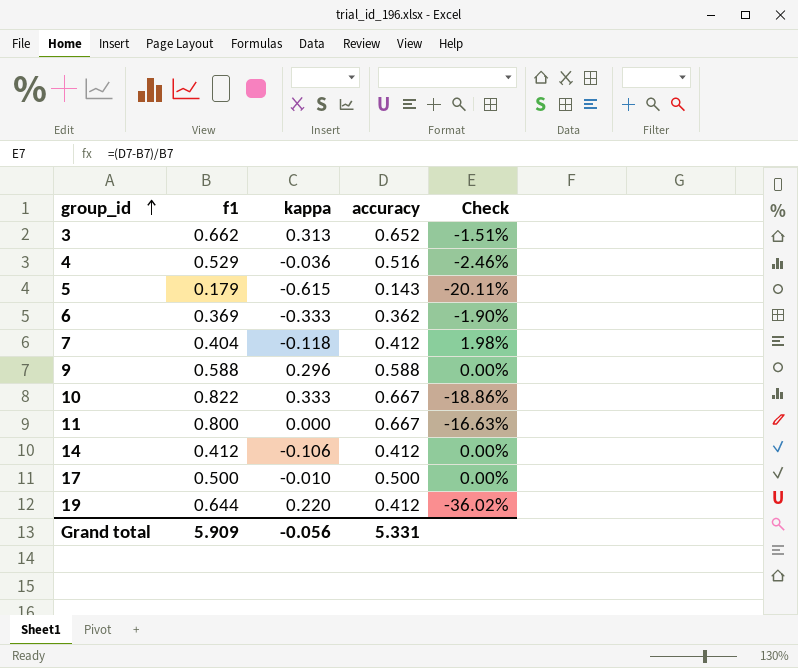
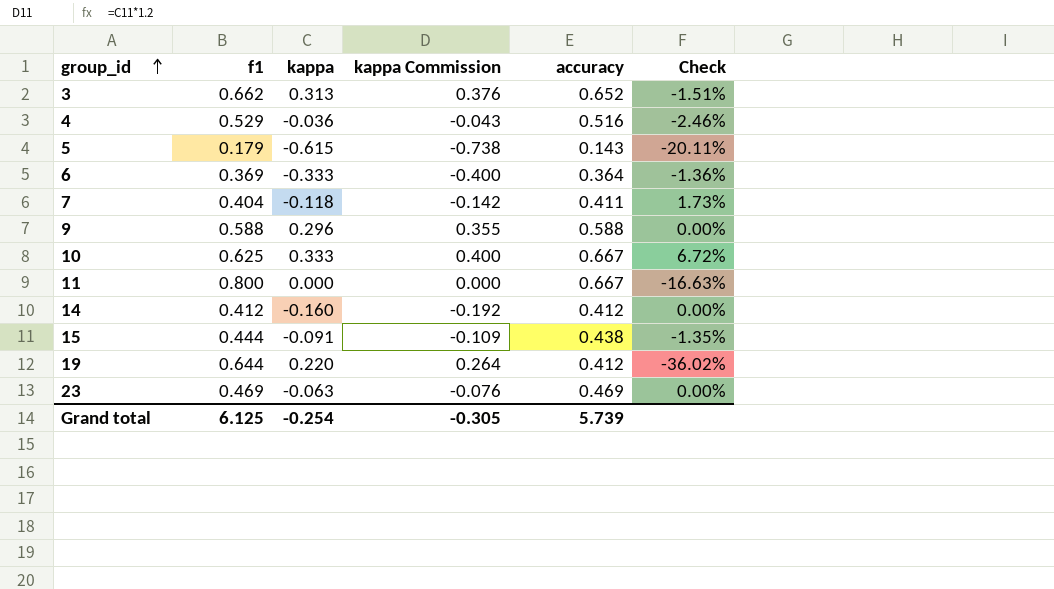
column kappa Commission | formula: none -> [kappa] * 1.2
row 17: 0.500 | -0.010 | 0.500 | 0.00% -> none
6 | accuracy: 0.362 -> 0.364
6 | Check: -1.90% -> -1.36%
7 | accuracy: 0.412 -> 0.411
7 | Check: 1.98% -> 1.73%
10 | f1: 0.822 -> 0.625
10 | Check: -18.86% -> 6.72%
14 | kappa: -0.106 -> -0.160
row 15: none -> 0.444 | -0.091 | -0.109 | 0.438 | -1.35%
row 23: none -> 0.469 | -0.063 | -0.076 | 0.469 | 0.00%
Grand total | f1: 5.909 -> 6.125
Grand total | kappa: -0.056 -> -0.254
Grand total | accuracy: 5.331 -> 5.739

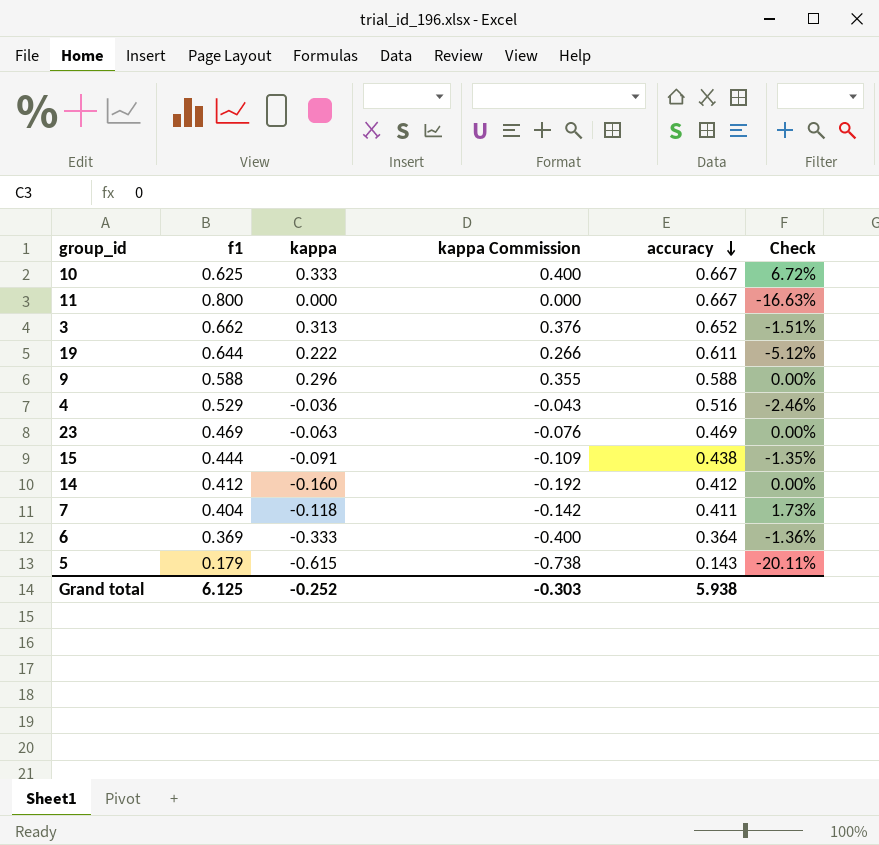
row order: group_id ascending -> accuracy descending
19 | kappa: 0.220 -> 0.222
19 | kappa Commission: 0.264 -> 0.266
19 | accuracy: 0.412 -> 0.611
19 | Check: -36.02% -> -5.12%
Grand total | kappa: -0.254 -> -0.252
Grand total | kappa Commission: -0.305 -> -0.303
Grand total | accuracy: 5.739 -> 5.938

